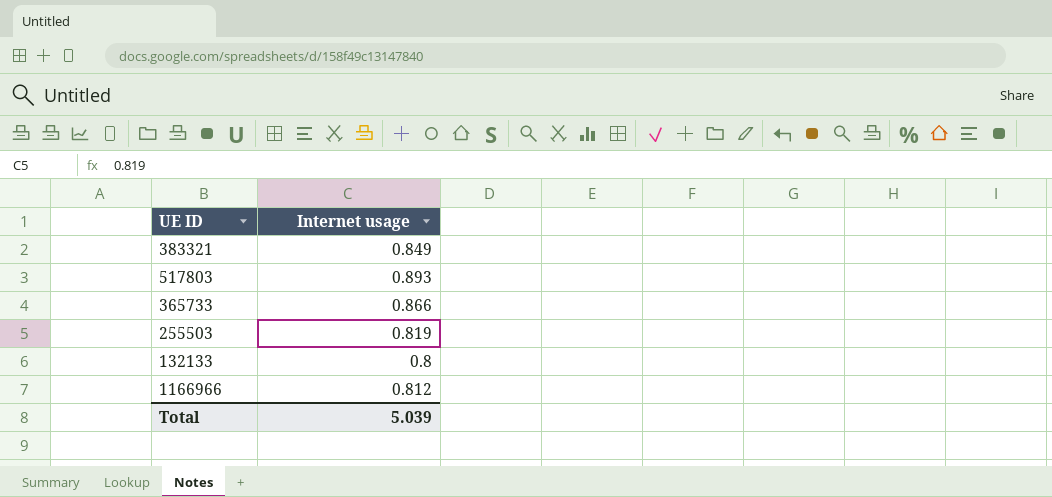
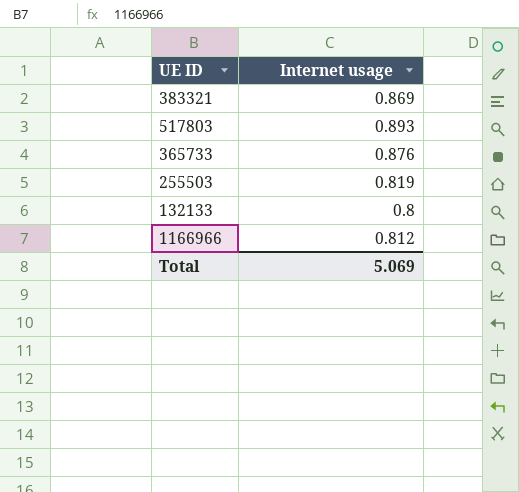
383321 | Internet usage: 0.849 -> 0.869
365733 | Internet usage: 0.866 -> 0.876
Total | Internet usage: 5.039 -> 5.069

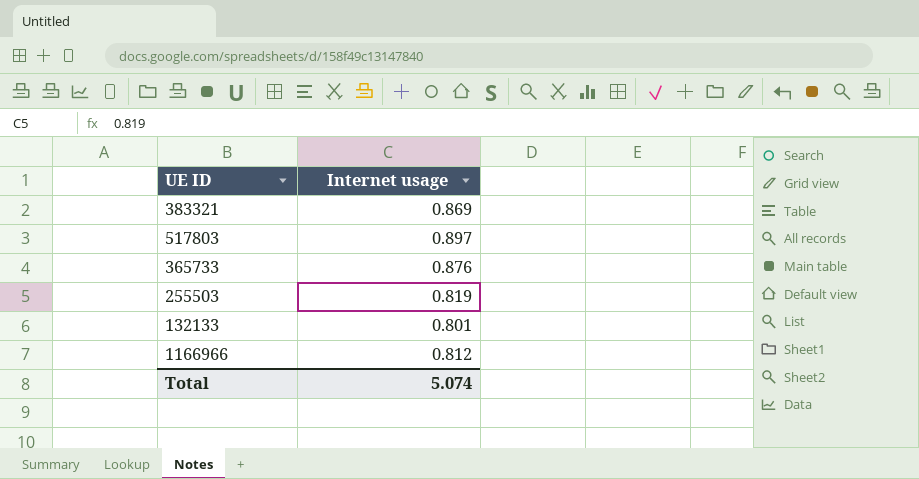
517803 | Internet usage: 0.893 -> 0.897
132133 | Internet usage: 0.8 -> 0.801
Total | Internet usage: 5.069 -> 5.074

